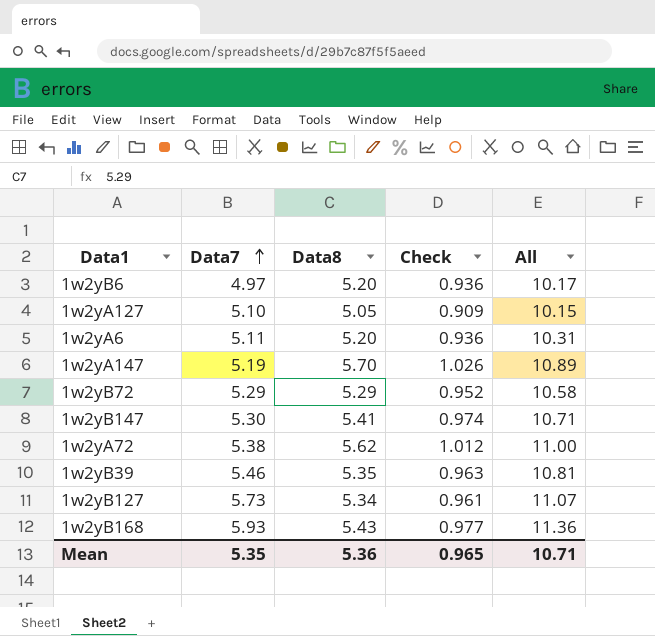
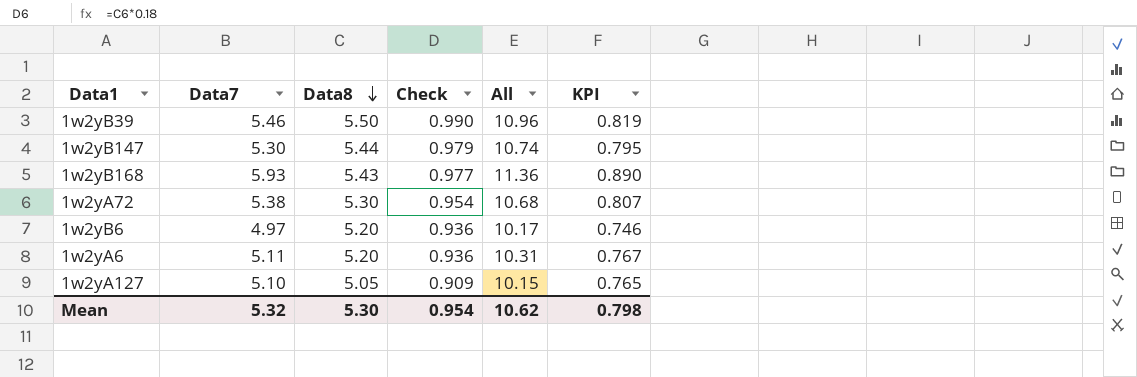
row order: Data7 ascending -> Data8 descending
column KPI | formula: none -> [Data7] * 0.15
row 1w2yA147: 5.19 | 5.70 | 1.026 | 10.89 -> none
row 1w2yB72: 5.29 | 5.29 | 0.952 | 10.58 -> none
row 1w2yB127: 5.73 | 5.34 | 0.961 | 11.07 -> none
1w2yB39 | Data8: 5.35 -> 5.50
1w2yB39 | Check: 0.963 -> 0.990
1w2yB39 | All: 10.81 -> 10.96
1w2yB147 | Data8: 5.41 -> 5.44
1w2yB147 | Check: 0.974 -> 0.979
1w2yB147 | All: 10.71 -> 10.74
1w2yA72 | Data8: 5.62 -> 5.30
1w2yA72 | Check: 1.012 -> 0.954
1w2yA72 | All: 11.00 -> 10.68
Mean | Data7: 5.35 -> 5.32
Mean | Data8: 5.36 -> 5.30
Mean | Check: 0.965 -> 0.954
Mean | All: 10.71 -> 10.62

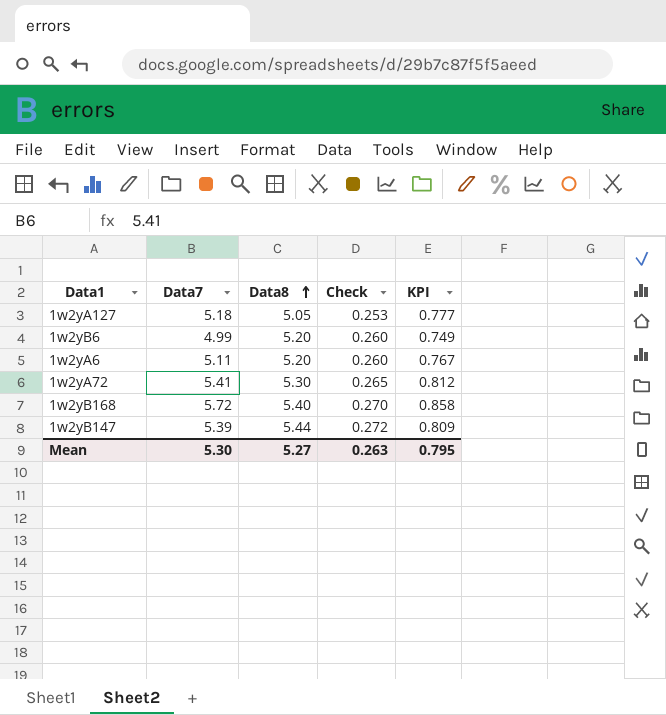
row order: Data8 descending -> Data8 ascending
column All | formula: [Data7] + [Data8] -> none
column Check | formula: [Data8] * 0.18 -> [Data8] * 0.05
row 1w2yB39: 5.46 | 5.50 | 0.990 | 10.96 | 0.819 -> none
1w2yA127 | Data7: 5.10 -> 5.18
1w2yA127 | KPI: 0.765 -> 0.777
1w2yB6 | Data7: 4.97 -> 4.99
1w2yB6 | KPI: 0.746 -> 0.749
1w2yA72 | Data7: 5.38 -> 5.41
1w2yA72 | KPI: 0.807 -> 0.812
1w2yB168 | Data7: 5.93 -> 5.72
1w2yB168 | Data8: 5.43 -> 5.40
1w2yB168 | KPI: 0.890 -> 0.858
1w2yB147 | Data7: 5.30 -> 5.39
1w2yB147 | KPI: 0.795 -> 0.809
Mean | Data7: 5.32 -> 5.30
Mean | Data8: 5.30 -> 5.27
Mean | Check: 0.954 -> 0.263
Mean | KPI: 0.798 -> 0.795

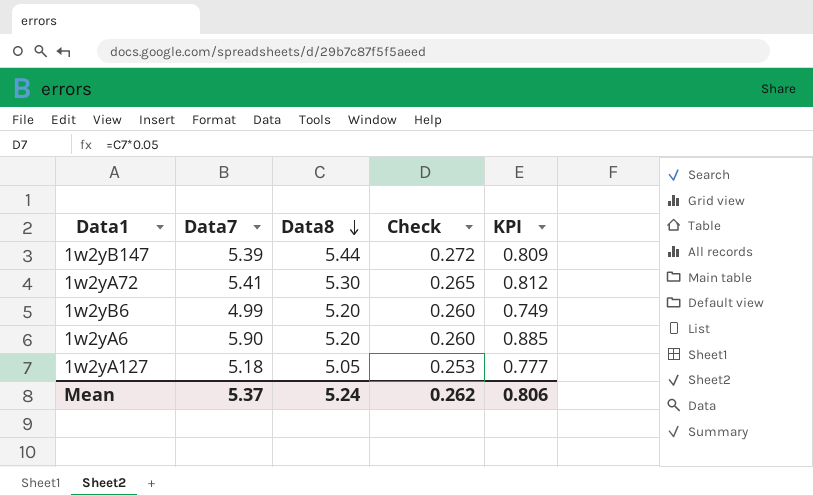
row order: Data8 ascending -> Data8 descending
row 1w2yB168: 5.72 | 5.40 | 0.270 | 0.858 -> none
1w2yA6 | Data7: 5.11 -> 5.90
1w2yA6 | KPI: 0.767 -> 0.885
Mean | Data7: 5.30 -> 5.37
Mean | Data8: 5.27 -> 5.24
Mean | Check: 0.263 -> 0.262
Mean | KPI: 0.795 -> 0.806

